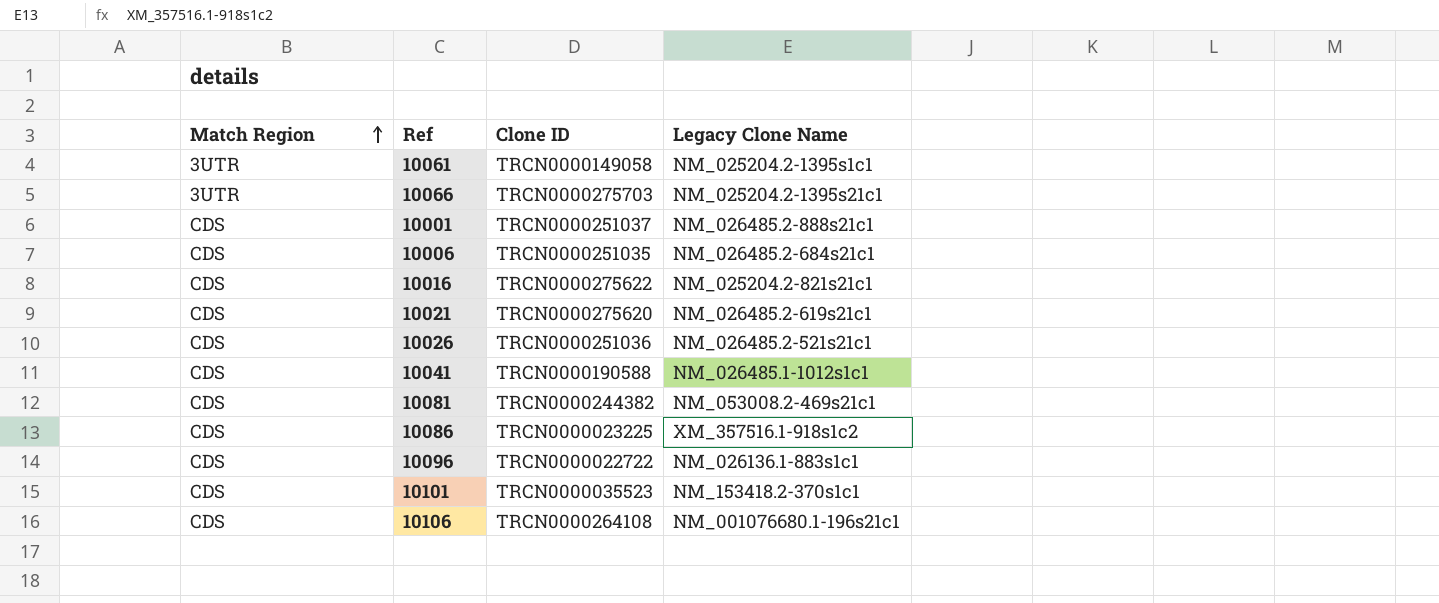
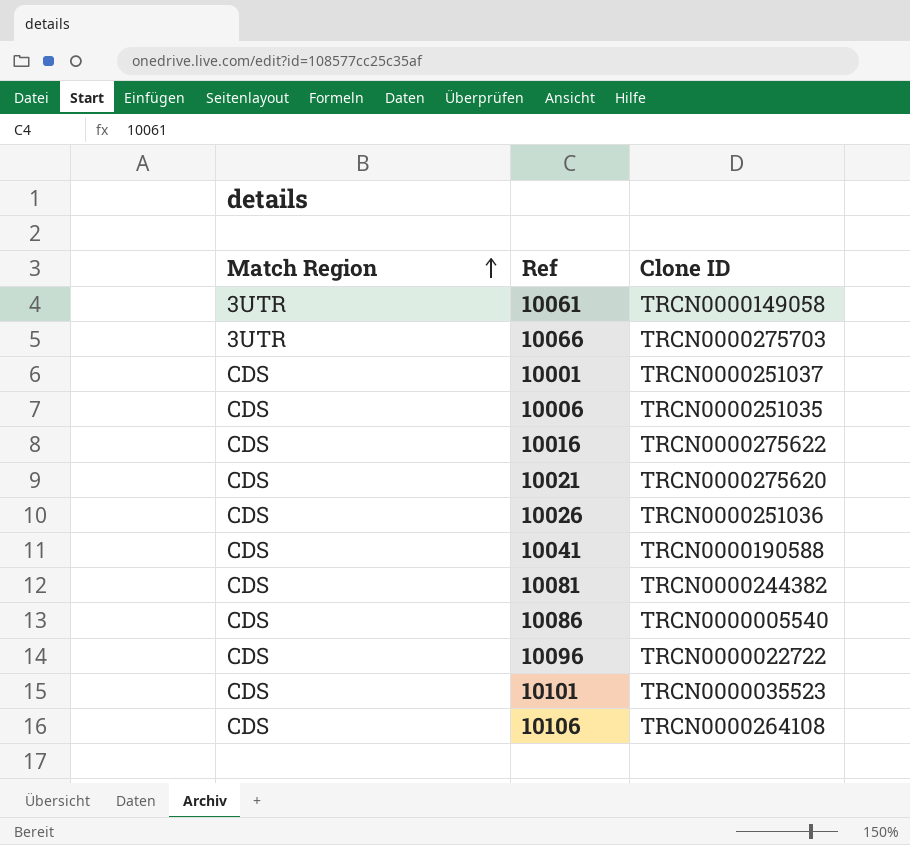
column Legacy Clone Name | position: 4 -> none
10086 | Clone ID: TRCN0000023225 -> TRCN0000005540

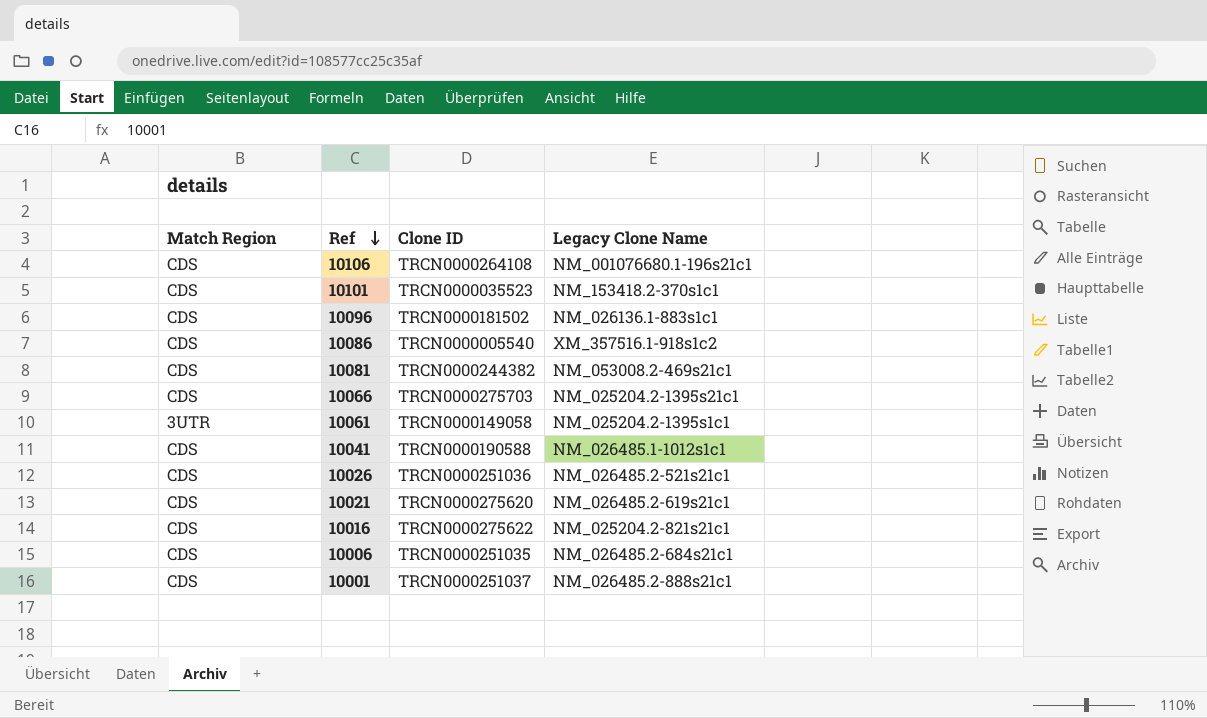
row order: Match Region ascending -> Ref descending
column Legacy Clone Name | position: none -> 4
10096 | Clone ID: TRCN0000022722 -> TRCN0000181502
10066 | Match Region: 3UTR -> CDS

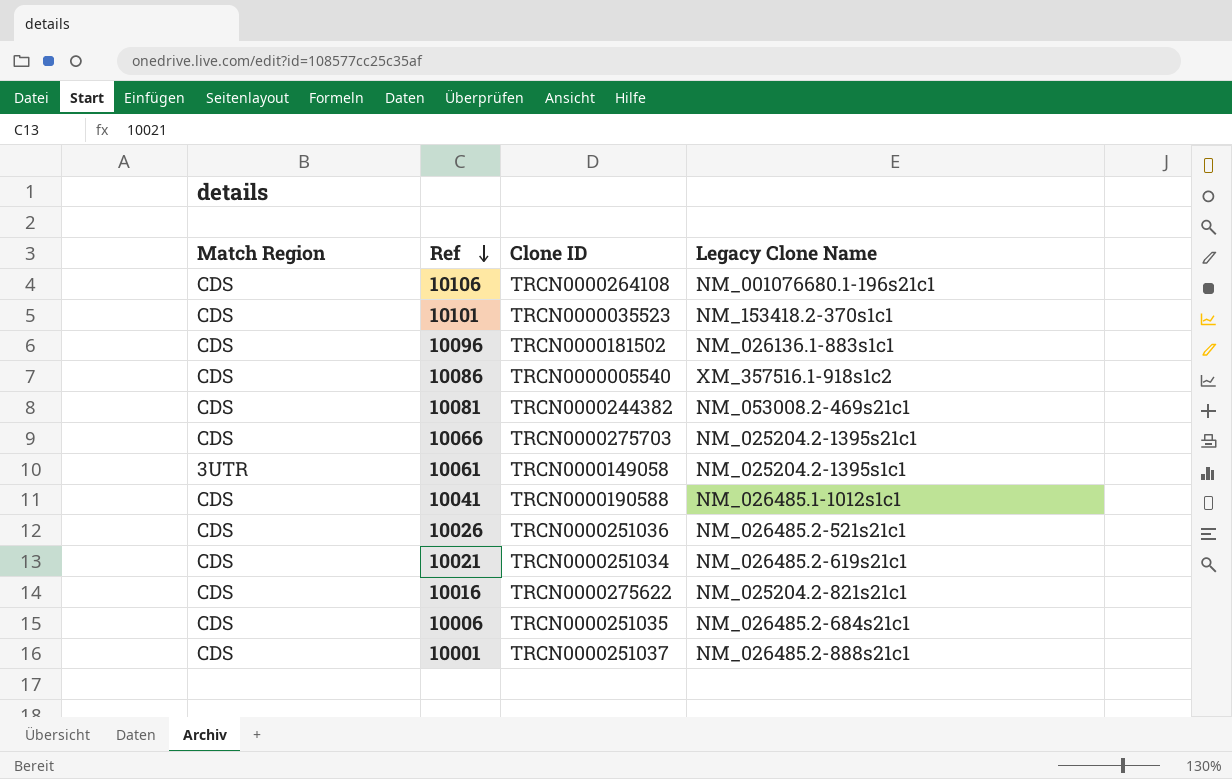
10021 | Clone ID: TRCN0000275620 -> TRCN0000251034

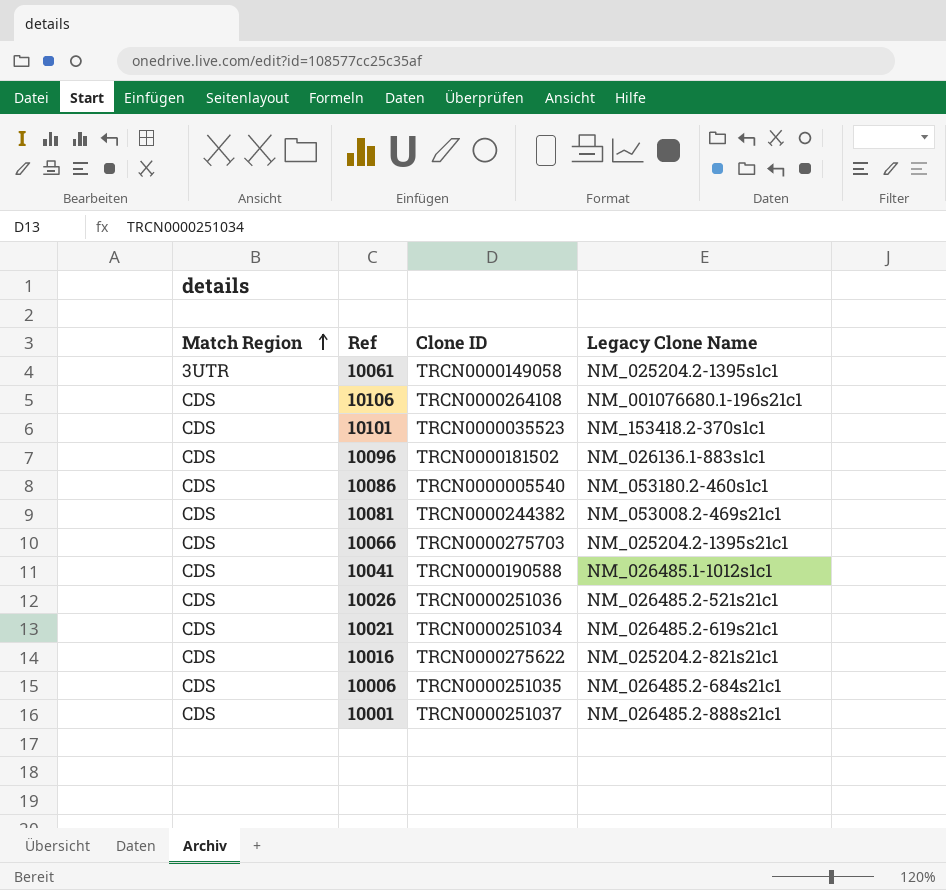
row order: Ref descending -> Match Region ascending
10086 | Legacy Clone Name: XM_357516.1-918s1c2 -> NM_053180.2-460s1c1

